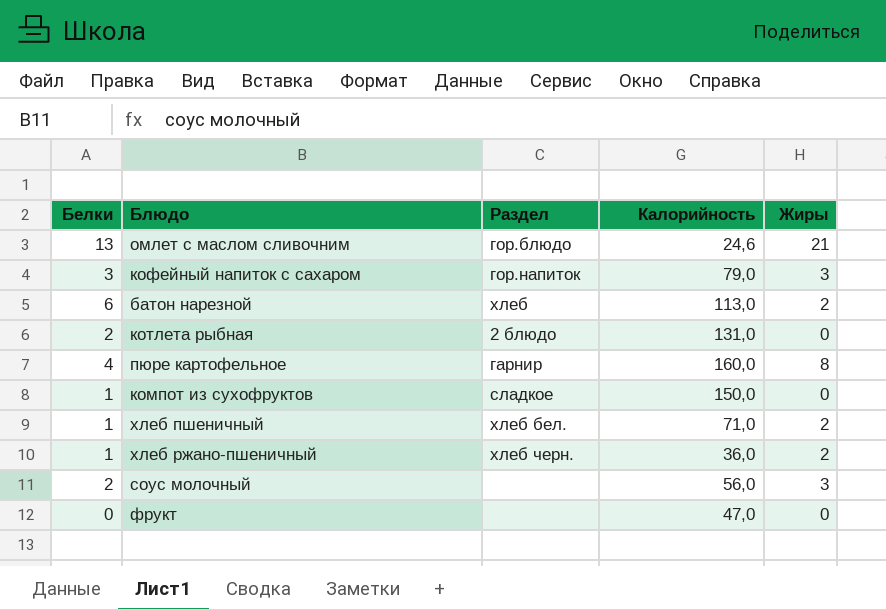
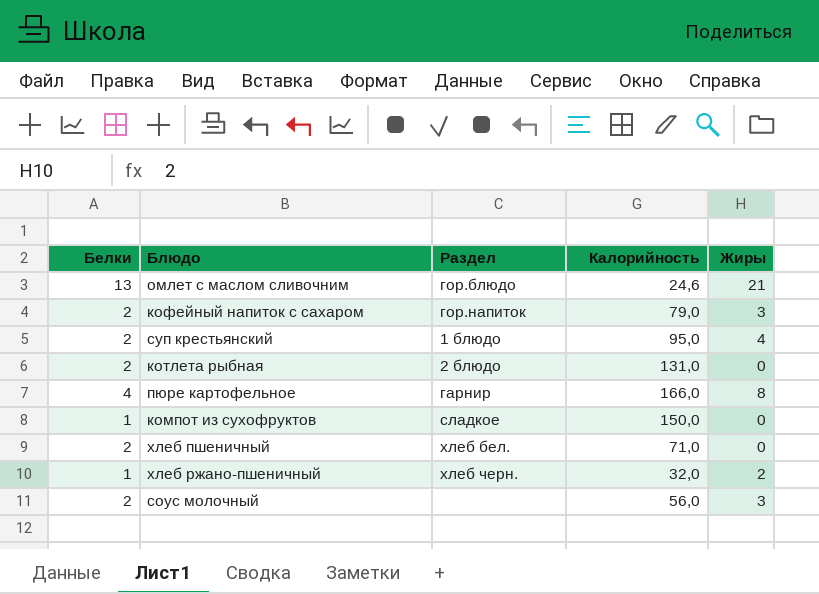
row батон нарезной: 6 | хлеб | 113,0 | 2 -> none
row фрукт: 0 | none | 47,0 | 0 -> none
кофейный напиток с сахаром | Белки: 3 -> 2
row суп крестьянский: none -> 2 | 1 блюдо | 95,0 | 4
пюре картофельное | Калорийность: 160,0 -> 166,0
хлеб пшеничный | Белки: 1 -> 2
хлеб пшеничный | Жиры: 2 -> 0
хлеб ржано-пшеничный | Калорийность: 36,0 -> 32,0

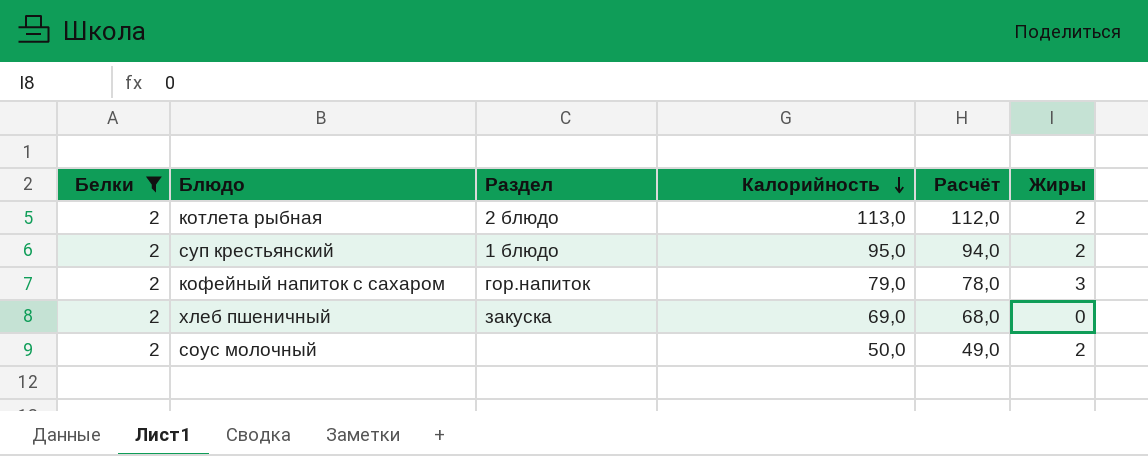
filter: none -> Белки = 2
row order: none -> Калорийность descending
column Расчёт | formula: none -> [Калорийность] - 1
котлета рыбная | Калорийность: 131,0 -> 113,0
котлета рыбная | Жиры: 0 -> 2
суп крестьянский | Жиры: 4 -> 2
хлеб пшеничный | Раздел: хлеб бел. -> закуска
хлеб пшеничный | Калорийность: 71,0 -> 69,0
соус молочный | Калорийность: 56,0 -> 50,0
соус молочный | Жиры: 3 -> 2

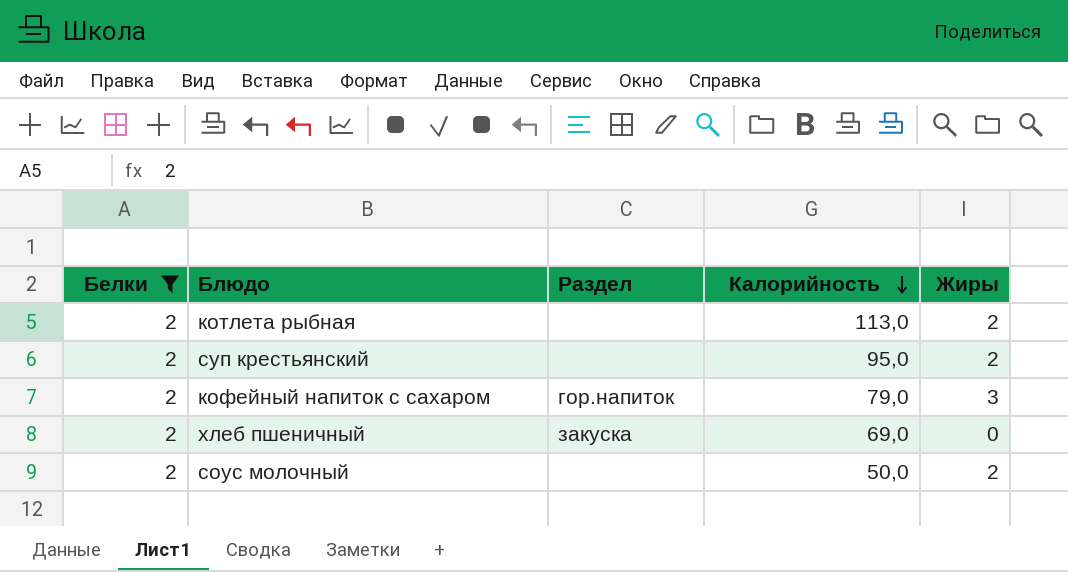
column Расчёт | formula: [Калорийность] - 1 -> none
котлета рыбная | Раздел: 2 блюдо -> none
суп крестьянский | Раздел: 1 блюдо -> none

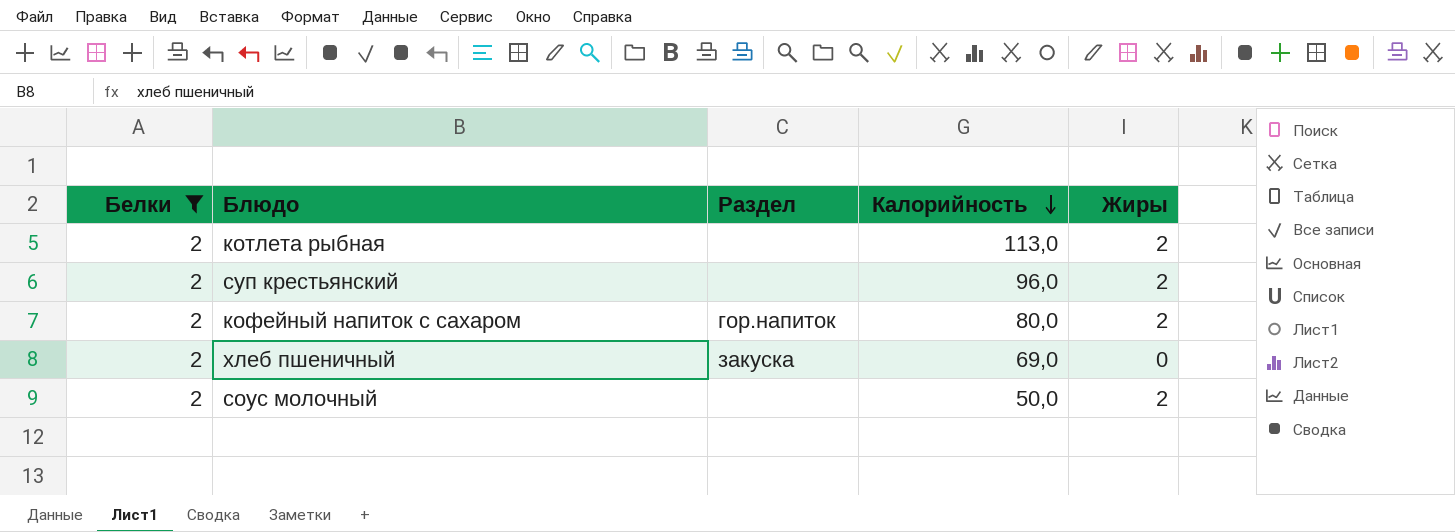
суп крестьянский | Калорийность: 95,0 -> 96,0
кофейный напиток с сахаром | Калорийность: 79,0 -> 80,0
кофейный напиток с сахаром | Жиры: 3 -> 2

